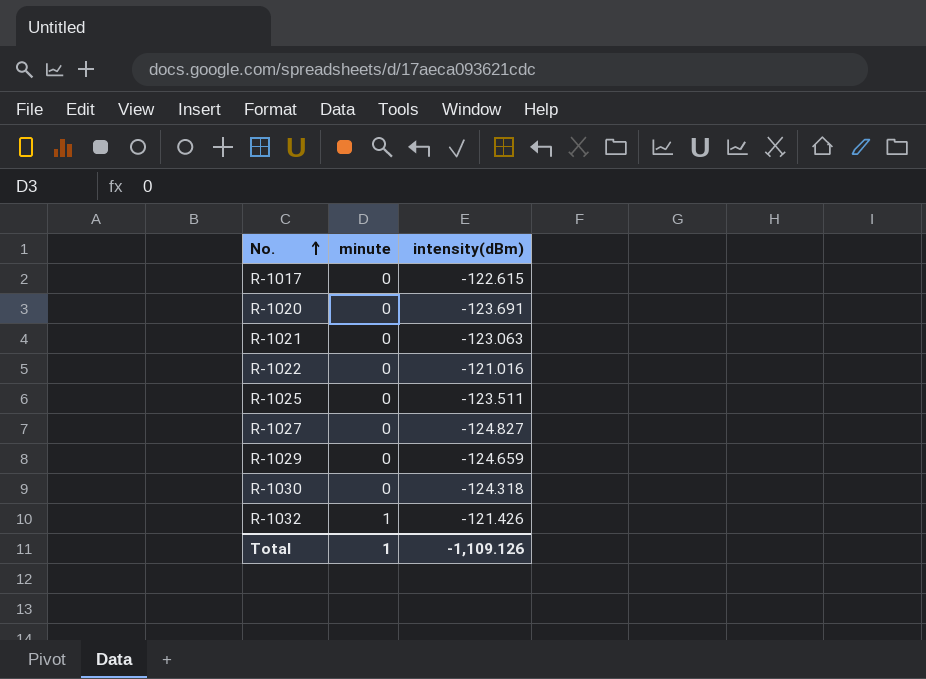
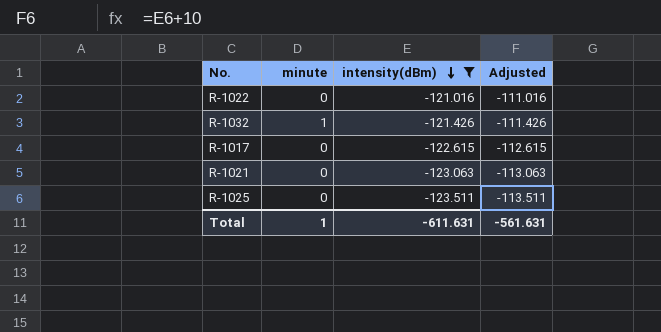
filter: none -> intensity(dBm) >= -123.511
row order: No. ascending -> intensity(dBm) descending
column Adjusted | formula: none -> [intensity(dBm)] + 10
Total | intensity(dBm): -1,109.126 -> -611.631

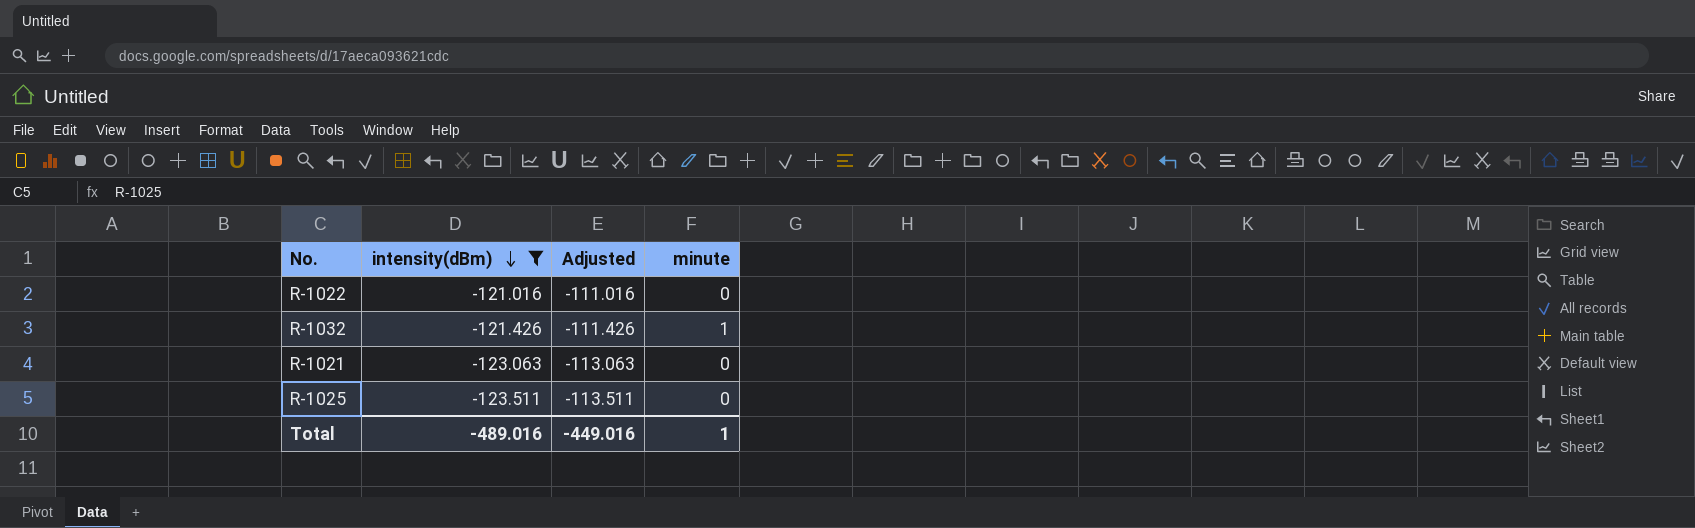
column minute | position: 2 -> 4
row R-1017: 0 | -122.615 | -112.615 -> none
Total | intensity(dBm): -611.631 -> -489.016
Total | Adjusted: -561.631 -> -449.016

